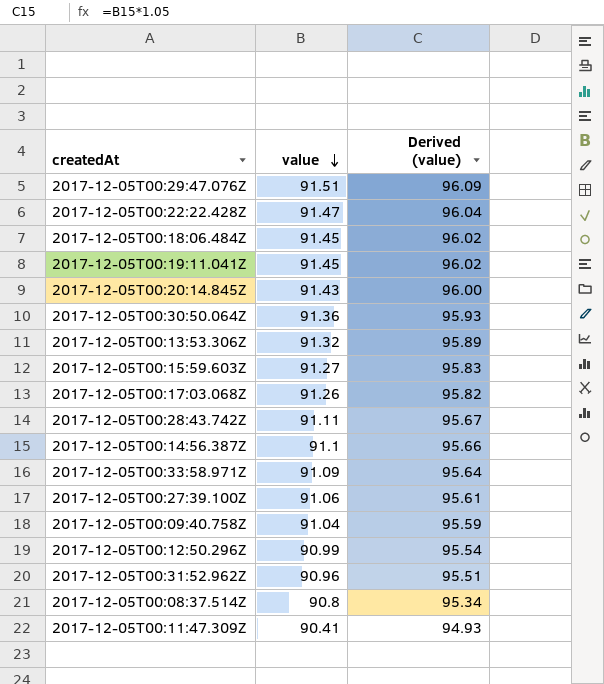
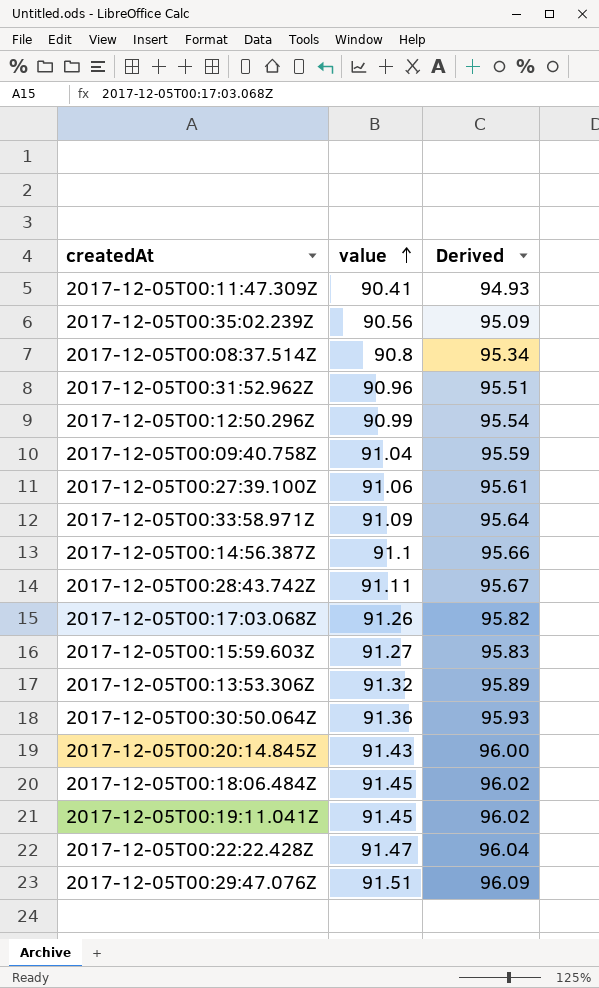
row order: value descending -> value ascending
column name: Derived (value) -> Derived
row 2017-12-05T00:35:02.239Z: none -> 90.56 | 95.09

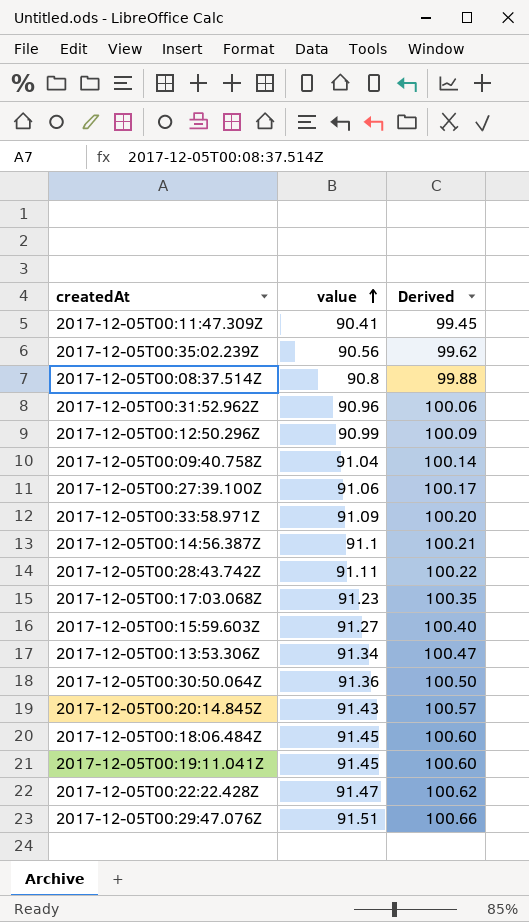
column Derived | formula: [value] * 1.05 -> [value] * 1.1
2017-12-05T00:17:03.068Z | value: 91.26 -> 91.23
2017-12-05T00:13:53.306Z | value: 91.32 -> 91.34

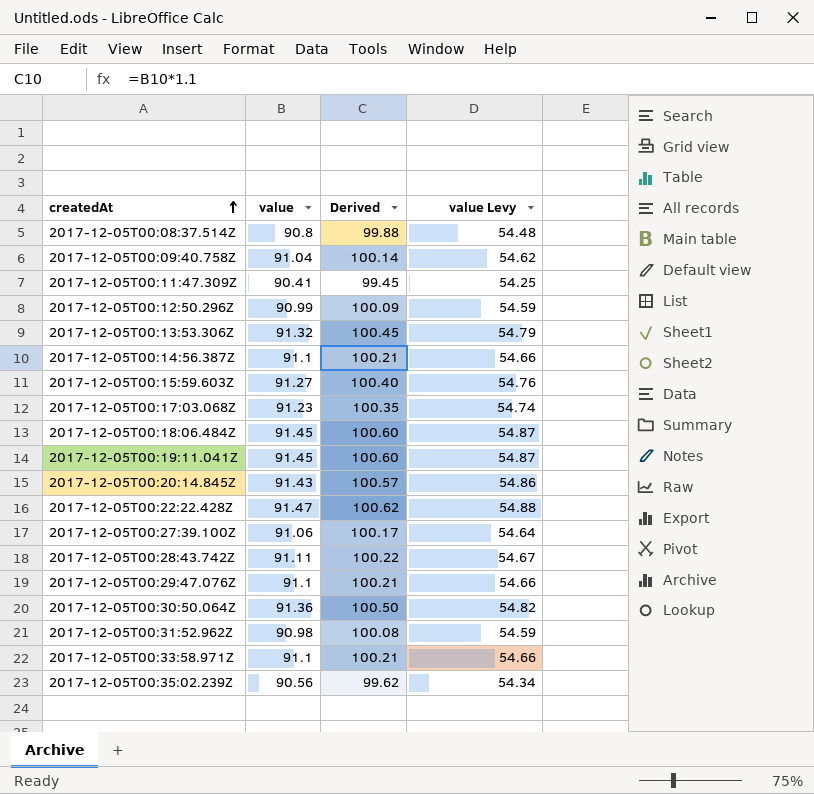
row order: value ascending -> createdAt ascending
column value Levy | formula: none -> [value] * 0.6
2017-12-05T00:13:53.306Z | value: 91.34 -> 91.32
2017-12-05T00:13:53.306Z | Derived: 100.47 -> 100.45
2017-12-05T00:29:47.076Z | value: 91.51 -> 91.1
2017-12-05T00:29:47.076Z | Derived: 100.66 -> 100.21
2017-12-05T00:31:52.962Z | value: 90.96 -> 90.98
2017-12-05T00:31:52.962Z | Derived: 100.06 -> 100.08
2017-12-05T00:33:58.971Z | value: 91.09 -> 91.1
2017-12-05T00:33:58.971Z | Derived: 100.20 -> 100.21

